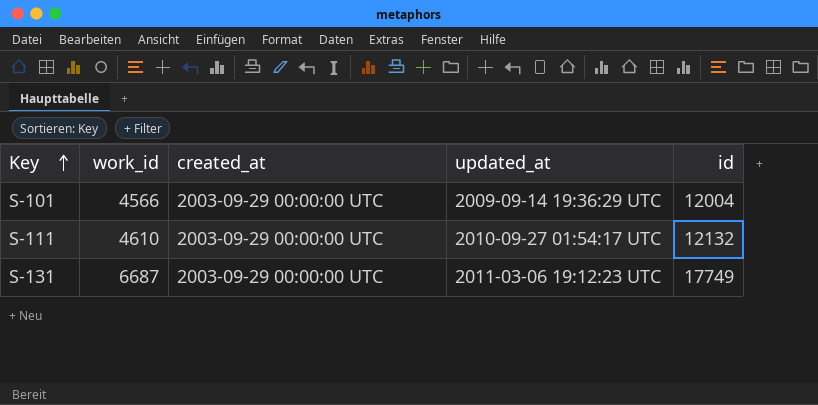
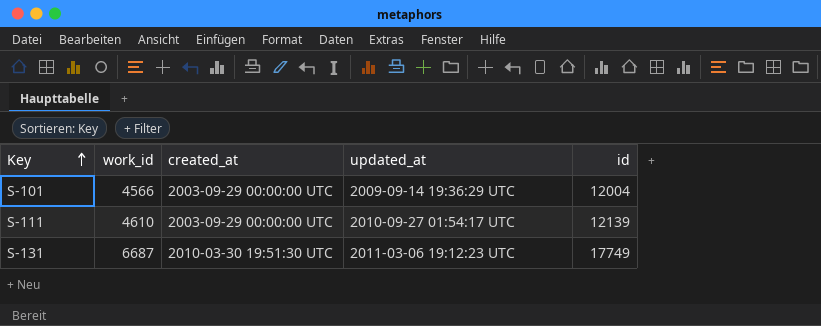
S-111 | id: 12132 -> 12139
S-131 | created_at: 2003-09-29 00:00:00 UTC -> 2010-03-30 19:51:30 UTC

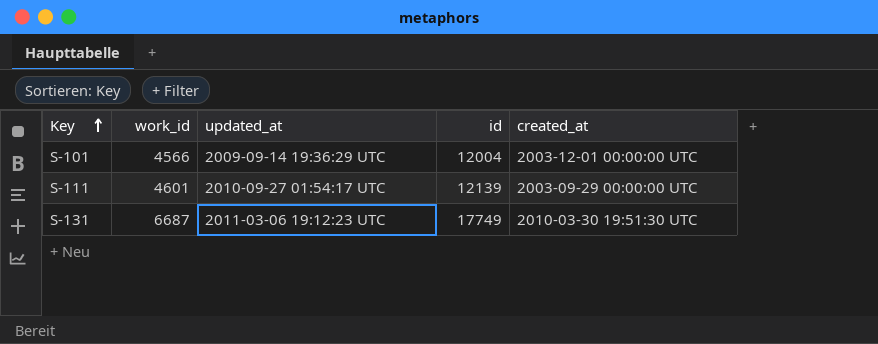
column created_at | position: 3 -> 5
S-101 | created_at: 2003-09-29 00:00:00 UTC -> 2003-12-01 00:00:00 UTC
S-111 | work_id: 4610 -> 4601

